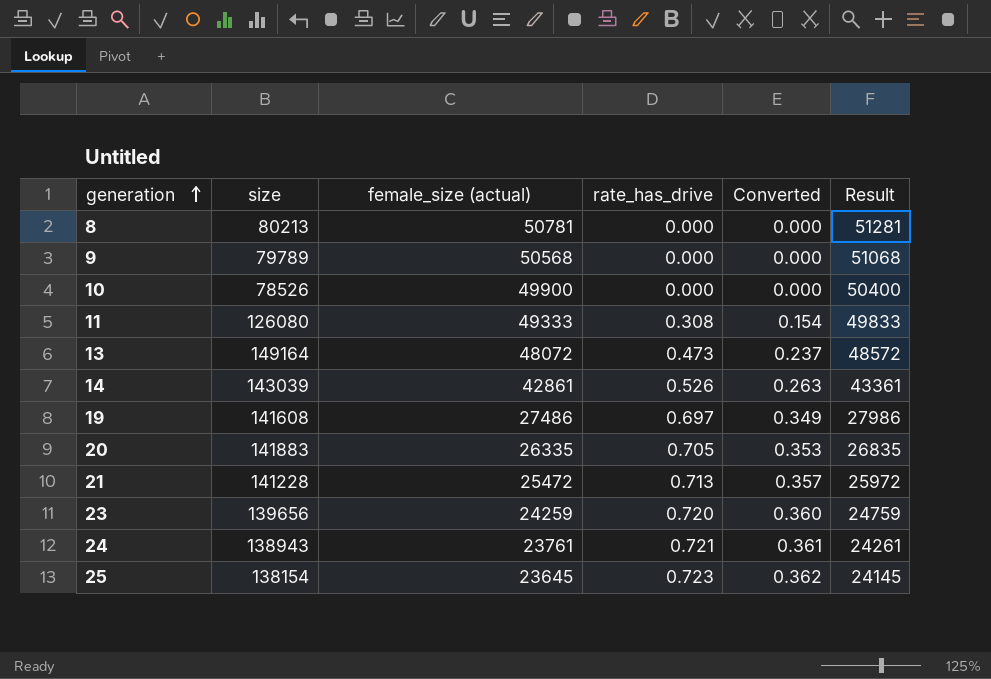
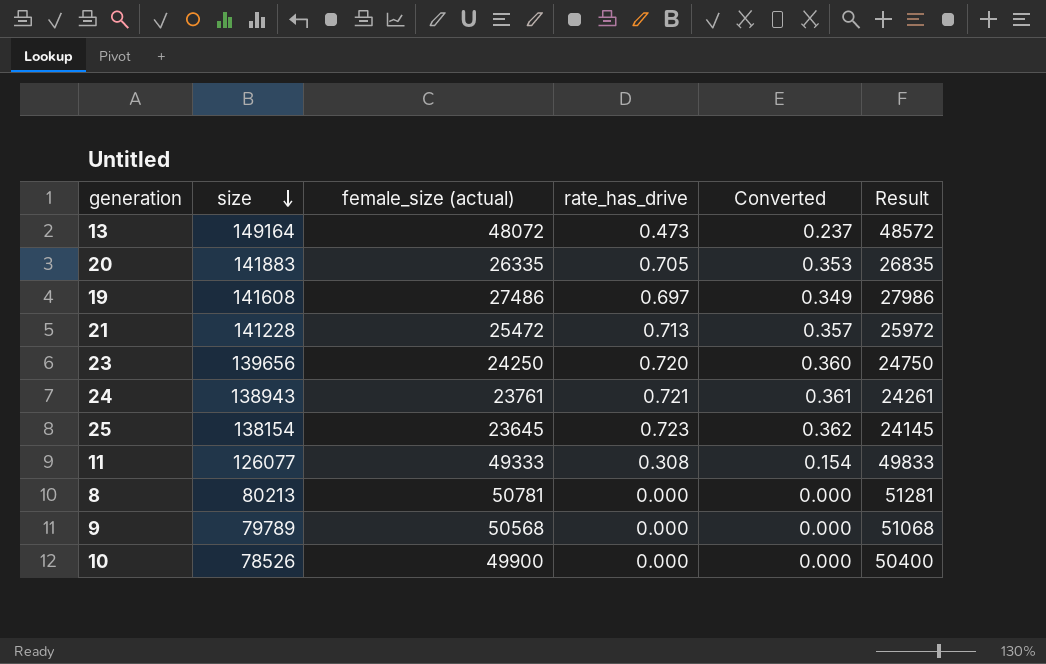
row order: generation ascending -> size descending
row 14: 143039 | 42861 | 0.526 | 0.263 | 43361 -> none
23 | female_size (actual): 24259 -> 24250
23 | Result: 24759 -> 24750
11 | size: 126080 -> 126077

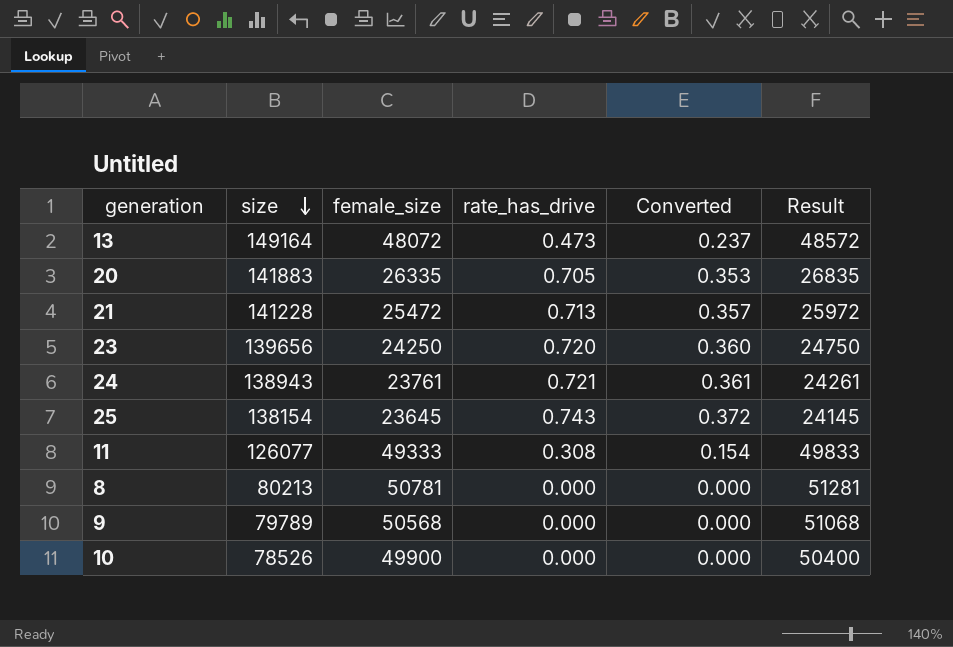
column name: female_size (actual) -> female_size
row 19: 141608 | 27486 | 0.697 | 0.349 | 27986 -> none
25 | rate_has_drive: 0.723 -> 0.743
25 | Converted: 0.362 -> 0.372

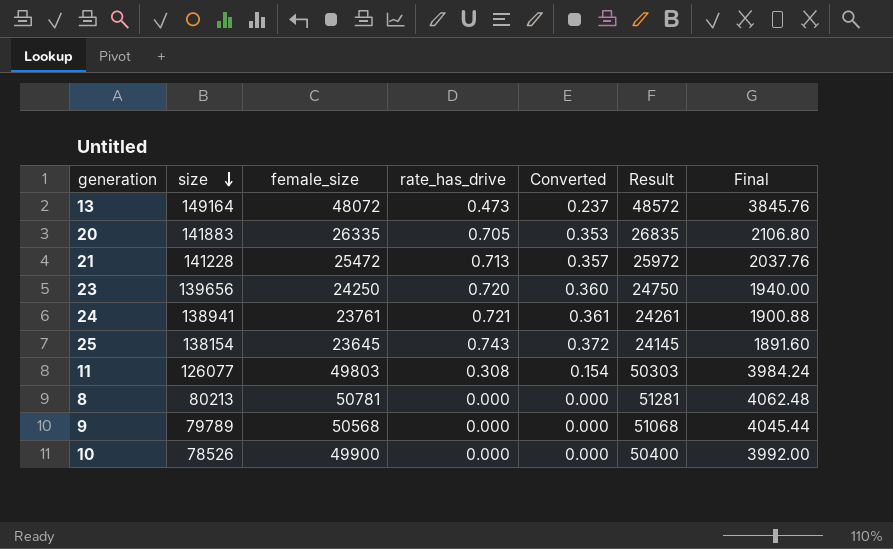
column Final | formula: none -> [female_size] * 0.08
24 | size: 138943 -> 138941
11 | female_size: 49333 -> 49803
11 | Result: 49833 -> 50303

